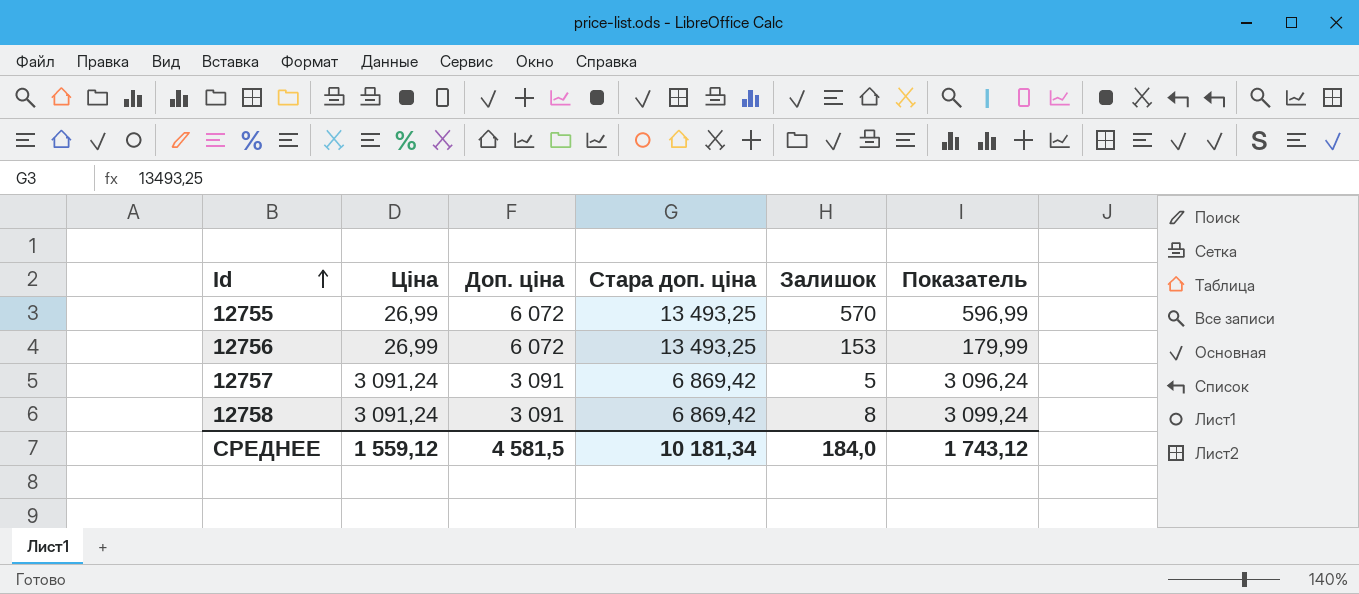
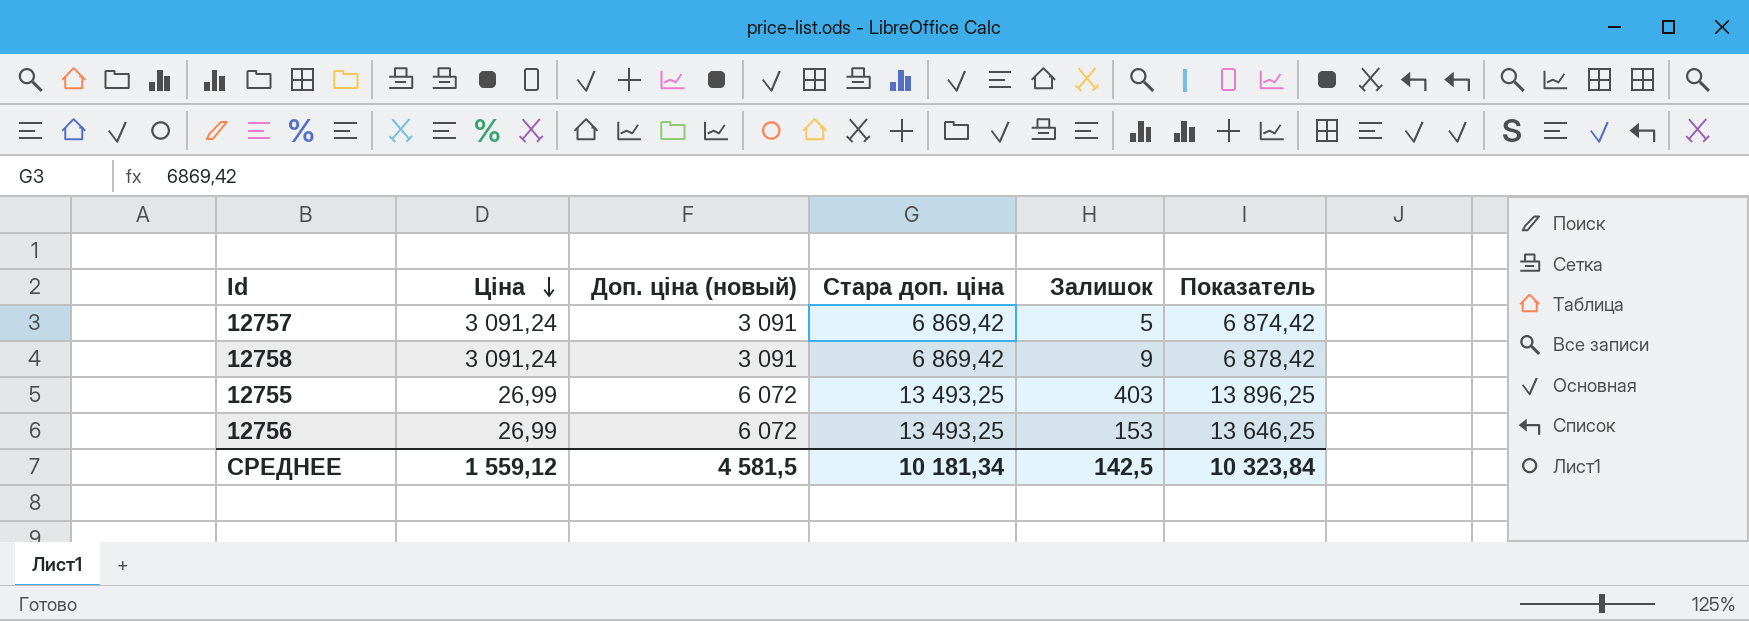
row order: Id ascending -> Ціна descending
column name: Доп. ціна -> Доп. ціна (новый)
column Показатель | formula: [Ціна] + [Залишок] -> [Стара доп. ціна] + [Залишок]
12758 | Залишок: 8 -> 9
12755 | Залишок: 570 -> 403
СРЕДНЕЕ | Залишок: 184,0 -> 142,5
СРЕДНЕЕ | Показатель: 1 743,12 -> 10 323,84

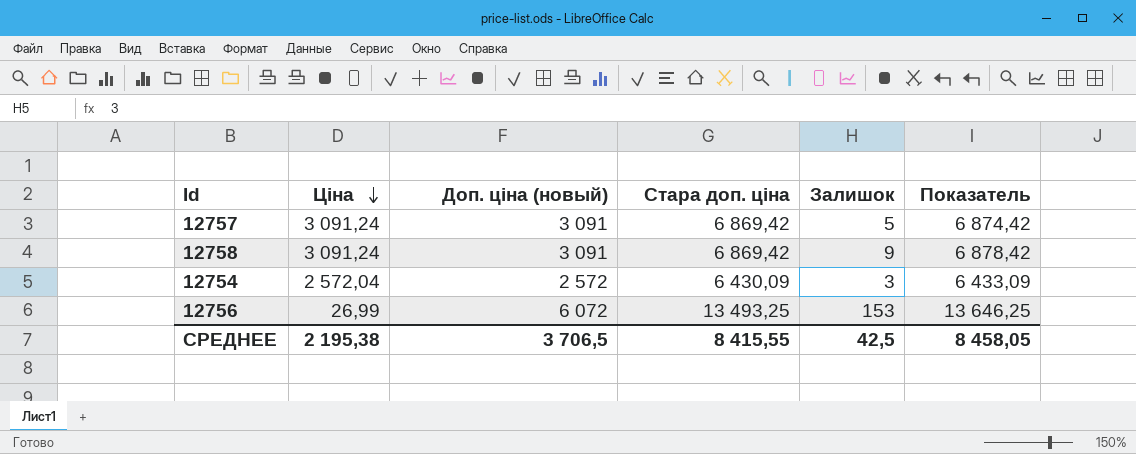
row 12755: 26,99 | 6 072 | 13 493,25 | 403 | 13 896,25 -> none
row 12754: none -> 2 572,04 | 2 572 | 6 430,09 | 3 | 6 433,09
СРЕДНЕЕ | Ціна: 1 559,12 -> 2 195,38
СРЕДНЕЕ | Доп. ціна (новый): 4 581,5 -> 3 706,5
СРЕДНЕЕ | Стара доп. ціна: 10 181,34 -> 8 415,55
СРЕДНЕЕ | Залишок: 142,5 -> 42,5
СРЕДНЕЕ | Показатель: 10 323,84 -> 8 458,05

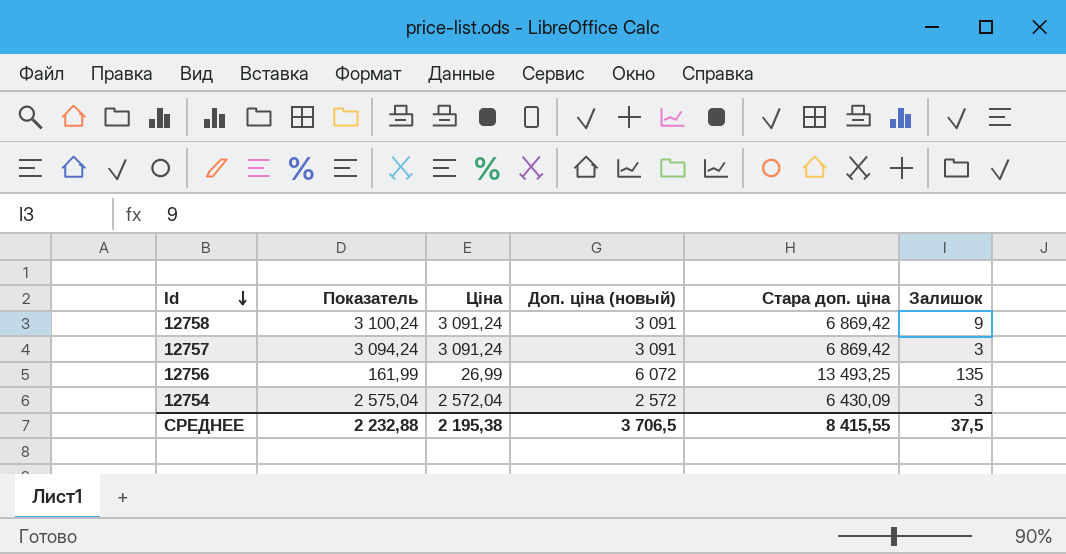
row order: Ціна descending -> Id descending
column Показатель | formula: [Стара доп. ціна] + [Залишок] -> [Ціна] + [Залишок]
column Показатель | position: 6 -> 2
12757 | Залишок: 5 -> 3
12756 | Залишок: 153 -> 135
СРЕДНЕЕ | Показатель: 8 458,05 -> 2 232,88
СРЕДНЕЕ | Залишок: 42,5 -> 37,5

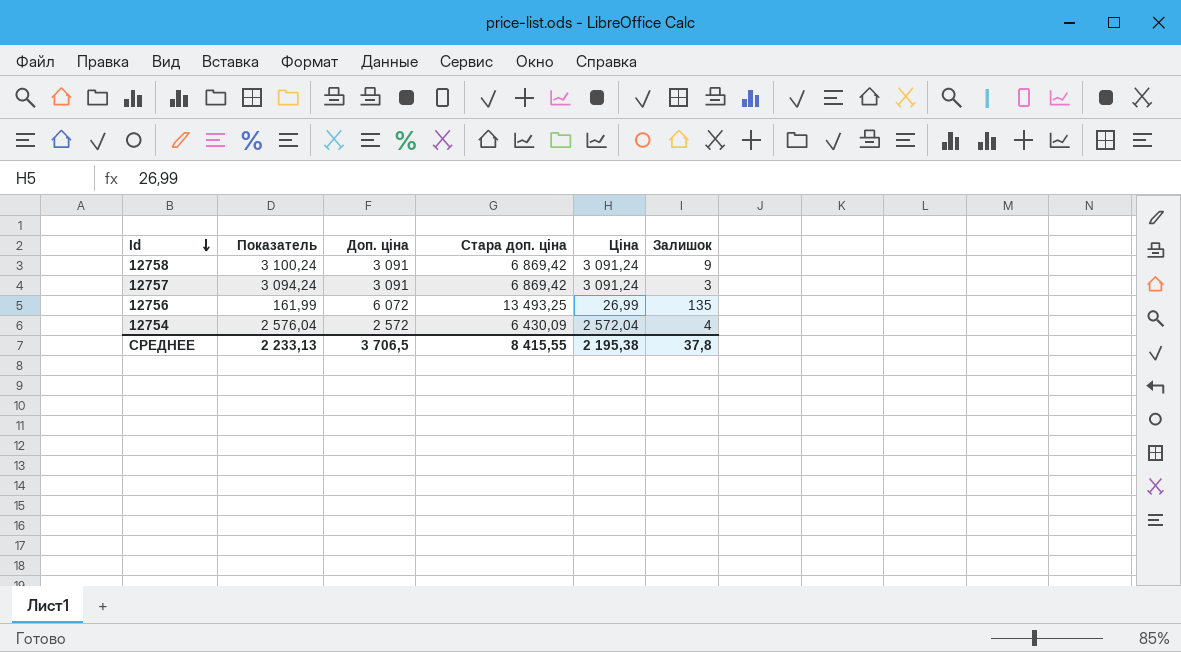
column name: Доп. ціна (новый) -> Доп. ціна
column Ціна | position: 3 -> 5
12754 | Показатель: 2 575,04 -> 2 576,04
12754 | Залишок: 3 -> 4
СРЕДНЕЕ | Показатель: 2 232,88 -> 2 233,13
СРЕДНЕЕ | Залишок: 37,5 -> 37,8

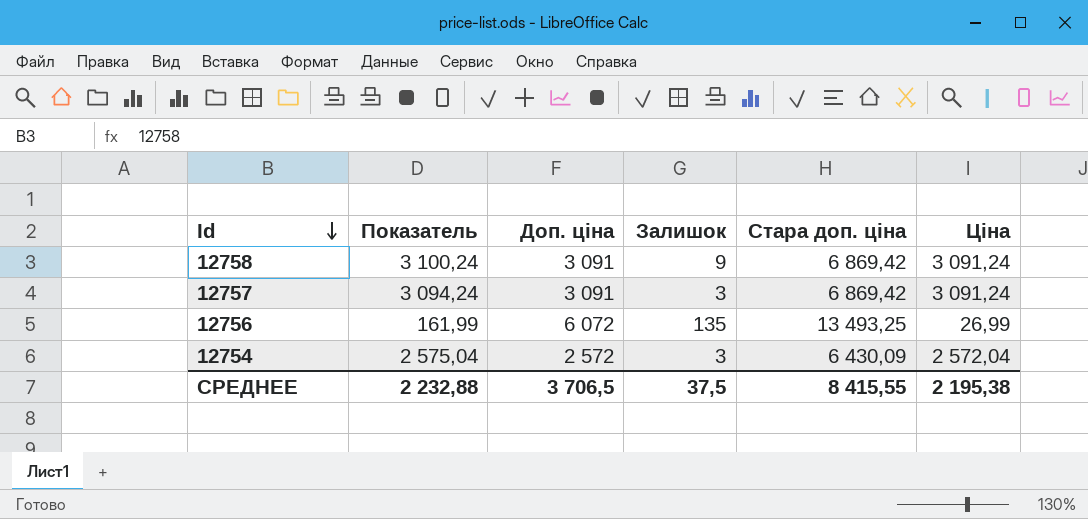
column Залишок | position: 6 -> 4
12754 | Показатель: 2 576,04 -> 2 575,04
12754 | Залишок: 4 -> 3
СРЕДНЕЕ | Показатель: 2 233,13 -> 2 232,88
СРЕДНЕЕ | Залишок: 37,8 -> 37,5

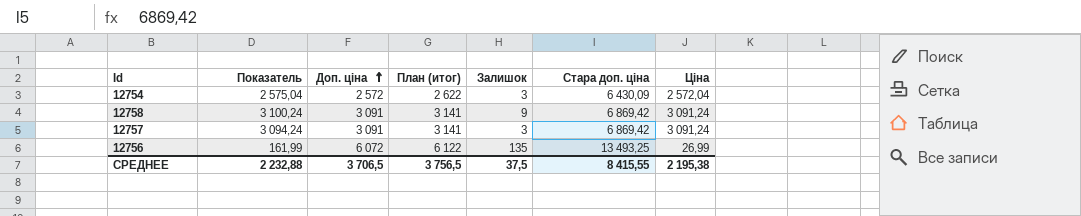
row order: Id descending -> Доп. ціна ascending
column План (итог) | formula: none -> [Доп. ціна] + 50

